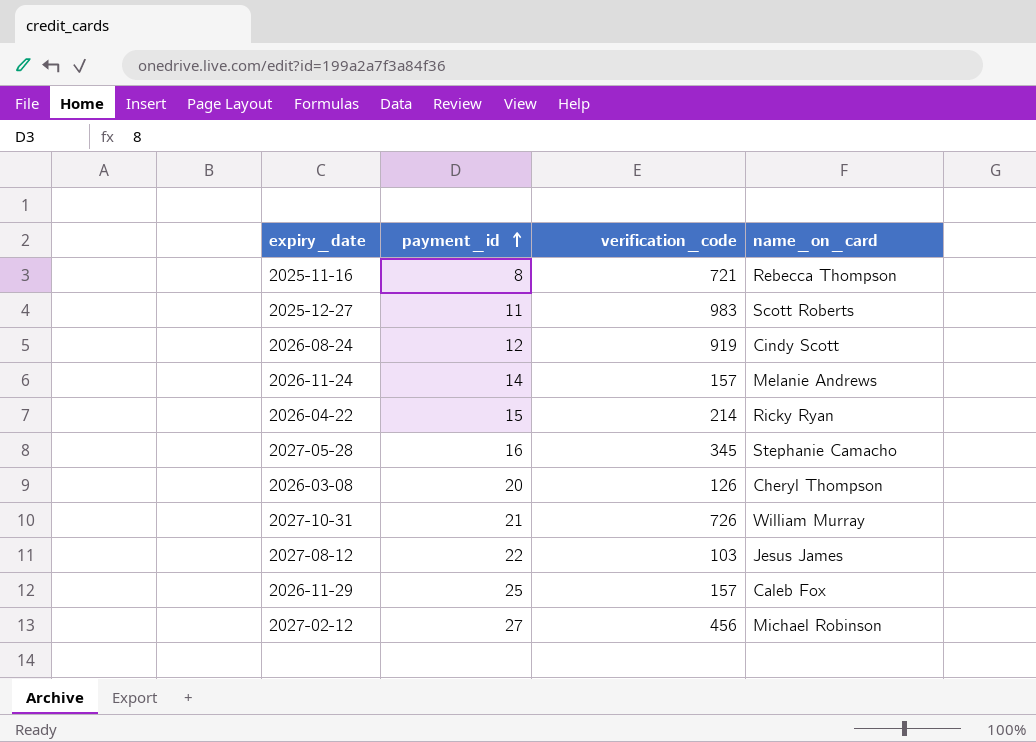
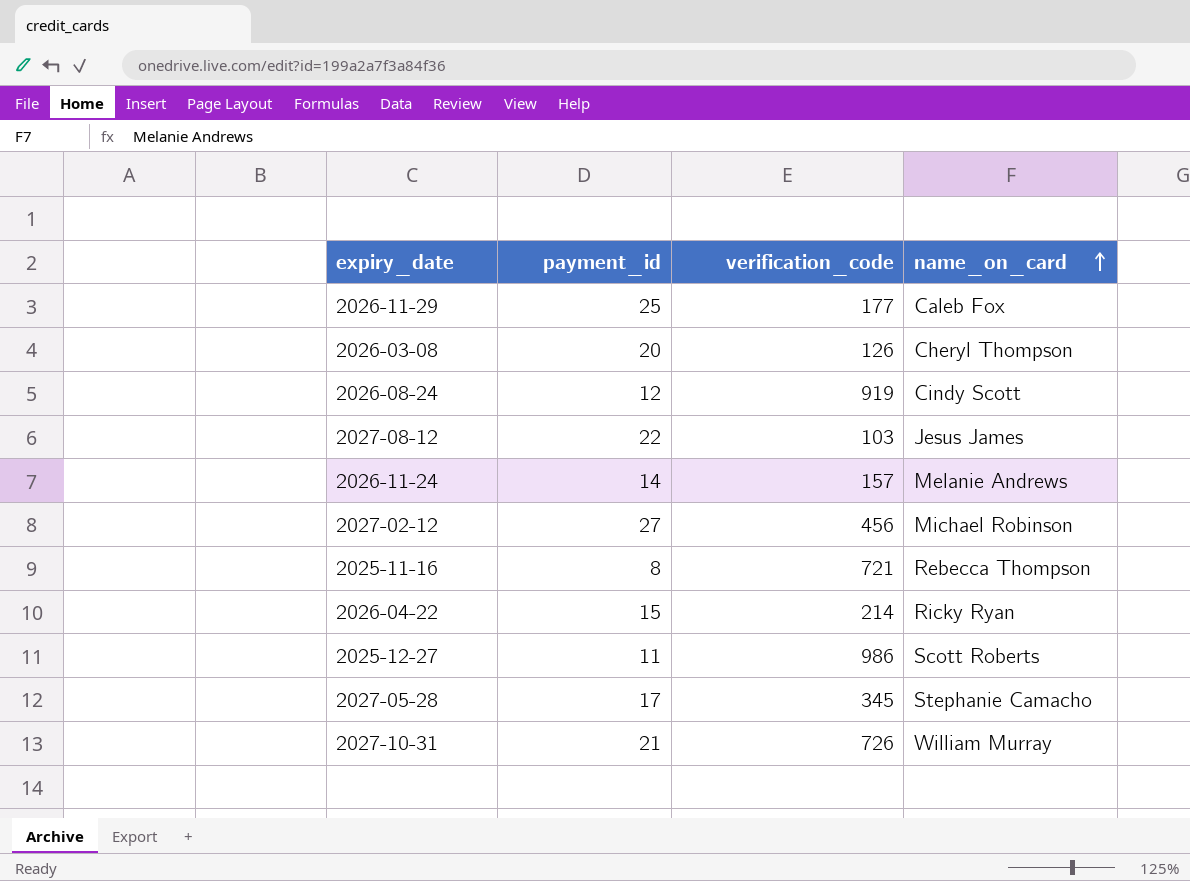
row order: payment_id ascending -> name_on_card ascending
2026-11-29 | verification_code: 157 -> 177
2025-12-27 | verification_code: 983 -> 986
2027-05-28 | payment_id: 16 -> 17

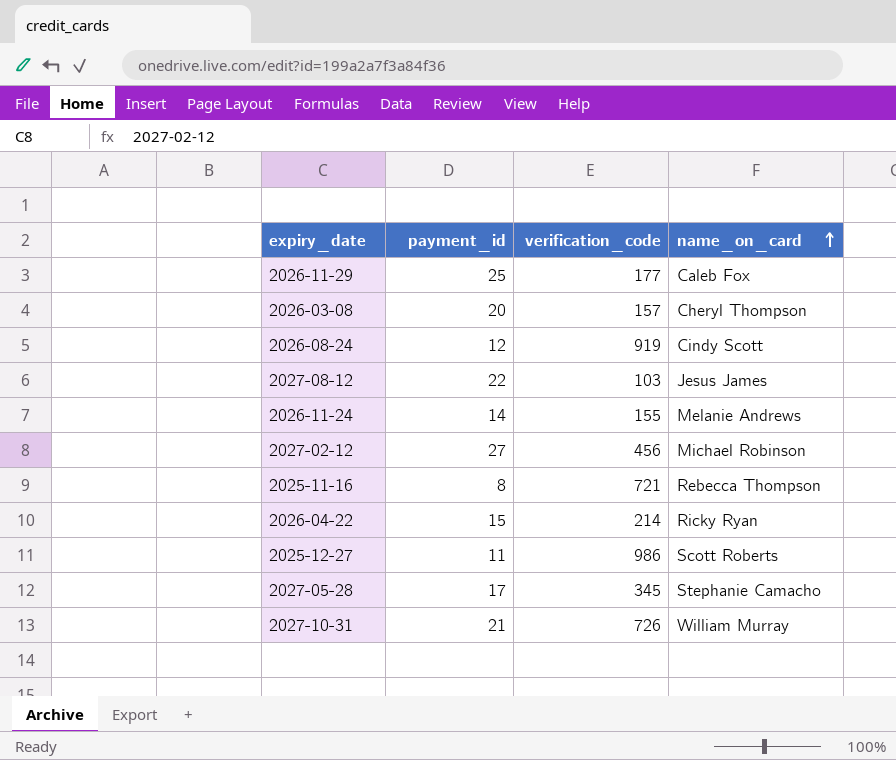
2026-03-08 | verification_code: 126 -> 157
2026-11-24 | verification_code: 157 -> 155

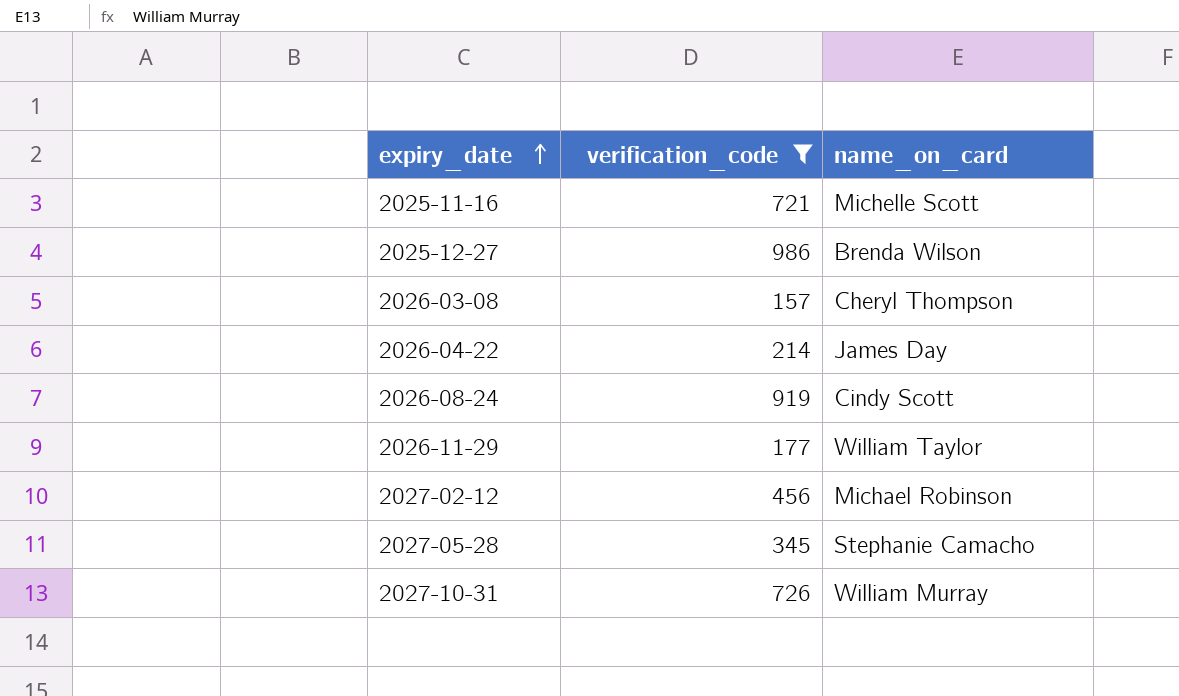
filter: none -> verification_code >= 157
row order: name_on_card ascending -> expiry_date ascending
column payment_id | position: 2 -> none
2025-11-16 | name_on_card: Rebecca Thompson -> Michelle Scott
2025-12-27 | name_on_card: Scott Roberts -> Brenda Wilson
2026-04-22 | name_on_card: Ricky Ryan -> James Day
2026-11-29 | name_on_card: Caleb Fox -> William Taylor

